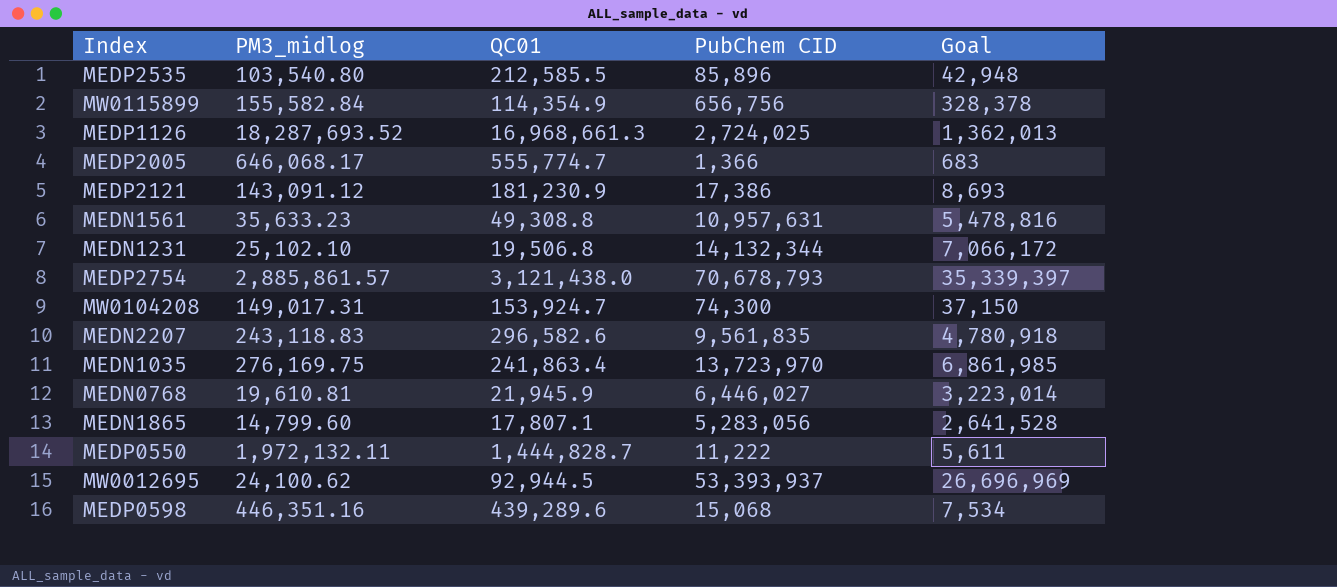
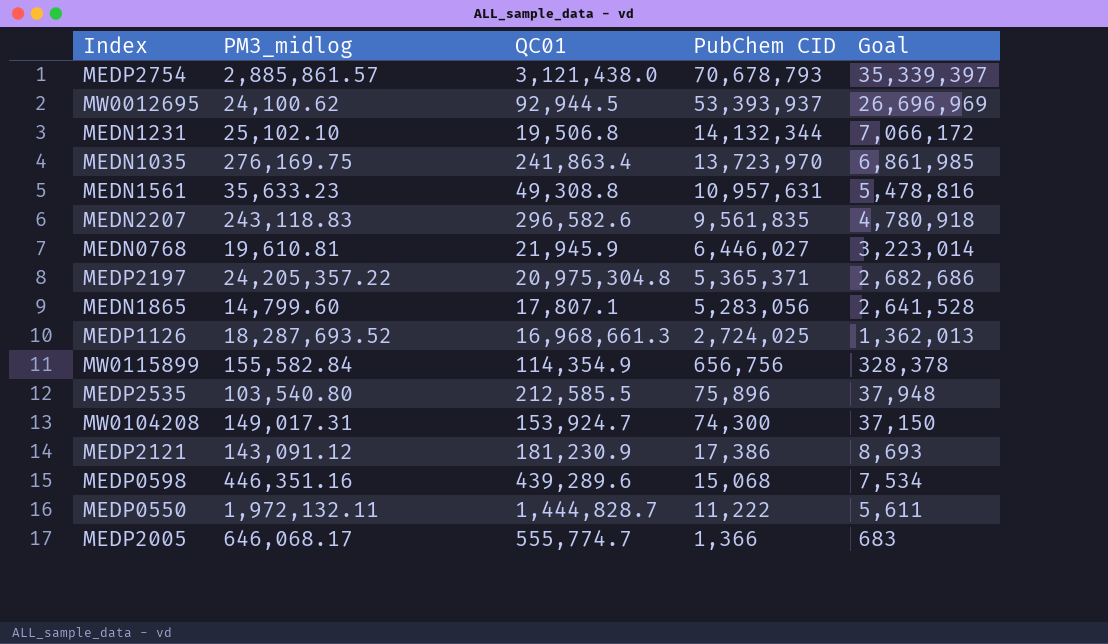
row order: none -> PubChem CID descending
row MEDP2197: none -> 24,205,357.22 | 20,975,304.8 | 5,365,371 | 2,682,686
MEDP2535 | PubChem CID: 85,896 -> 75,896
MEDP2535 | Goal: 42,948 -> 37,948

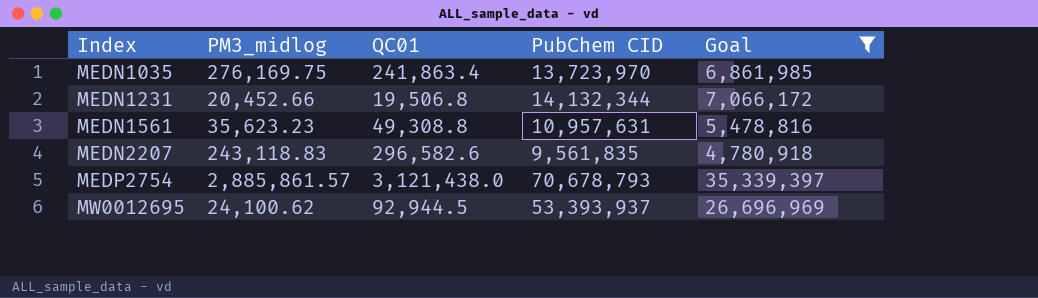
filter: none -> Goal >= 4,780,918
row order: PubChem CID descending -> Index ascending
MEDN1231 | PM3_midlog: 25,102.10 -> 20,452.66
MEDN1561 | PM3_midlog: 35,633.23 -> 35,623.23

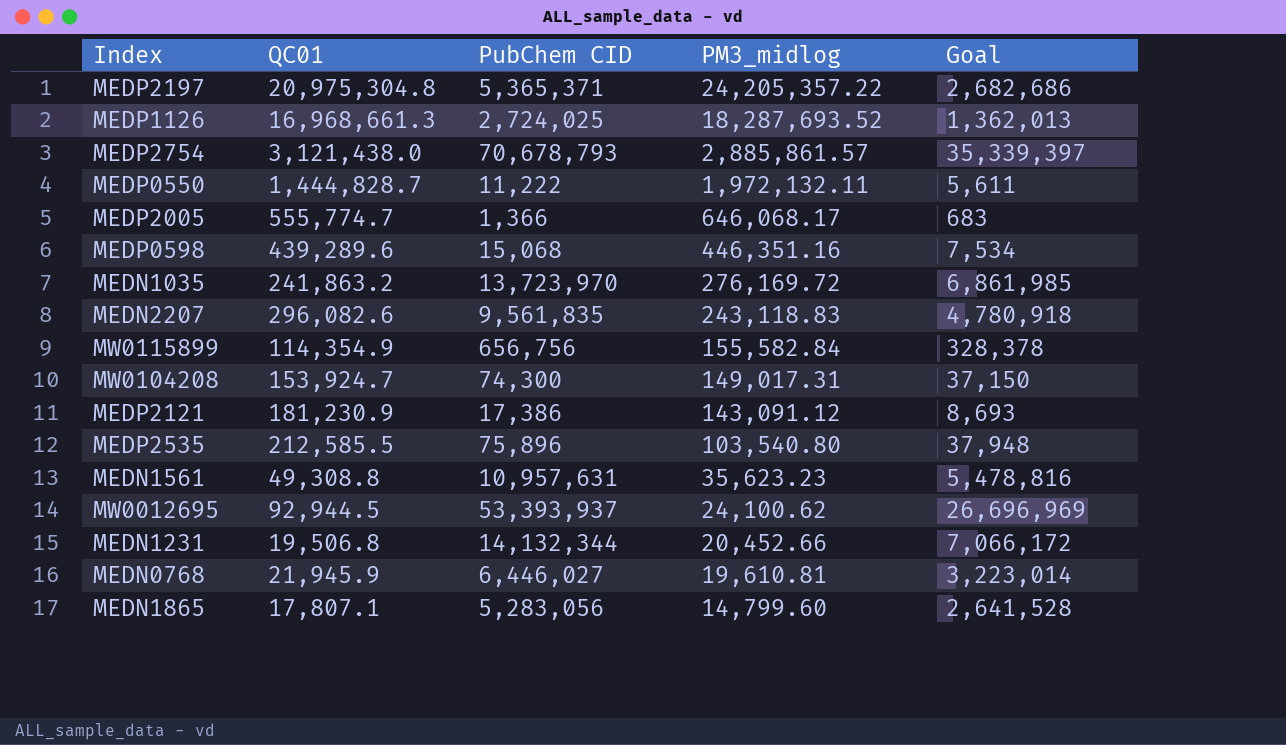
filter: Goal >= 4,780,918 -> none
row order: Index ascending -> PM3_midlog descending
column PM3_midlog | position: 2 -> 4
MEDN1035 | QC01: 241,863.4 -> 241,863.2
MEDN1035 | PM3_midlog: 276,169.75 -> 276,169.72
MEDN2207 | QC01: 296,582.6 -> 296,082.6

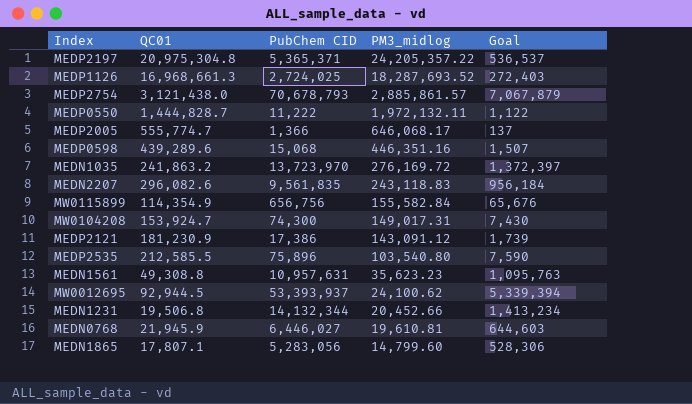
column Goal | formula: [PubChem CID] * 0.5 -> [PubChem CID] * 0.1

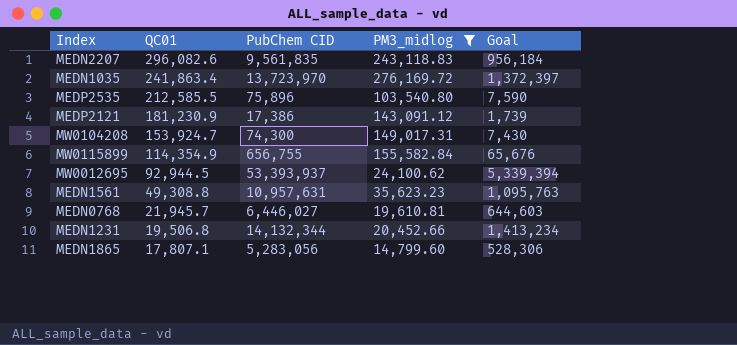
filter: none -> PM3_midlog <= 276,169.72
row order: PM3_midlog descending -> QC01 descending
MEDN1035 | QC01: 241,863.2 -> 241,863.4
MW0115899 | PubChem CID: 656,756 -> 656,755
MEDN0768 | QC01: 21,945.9 -> 21,945.7

